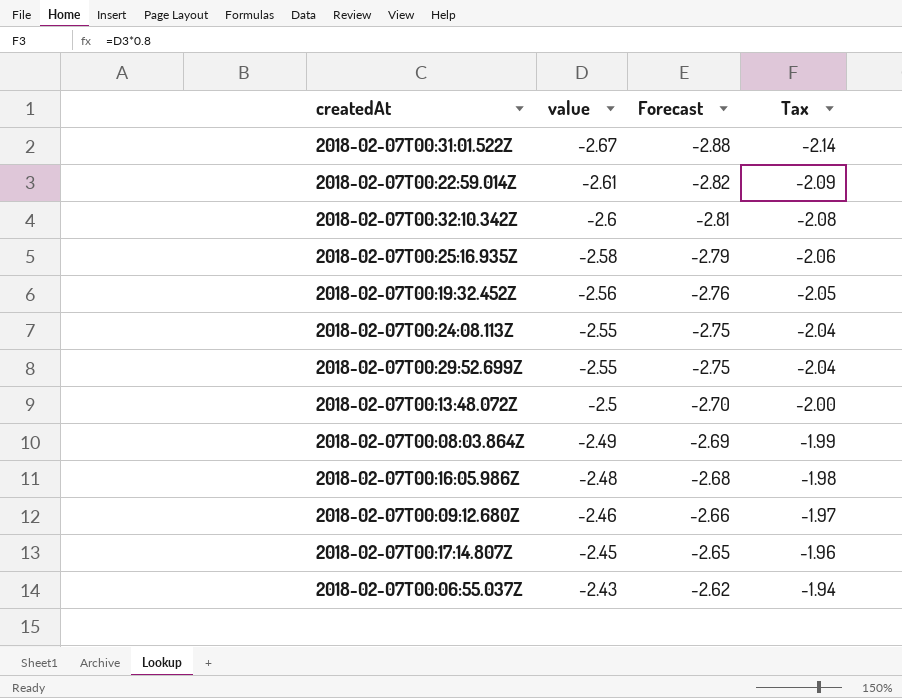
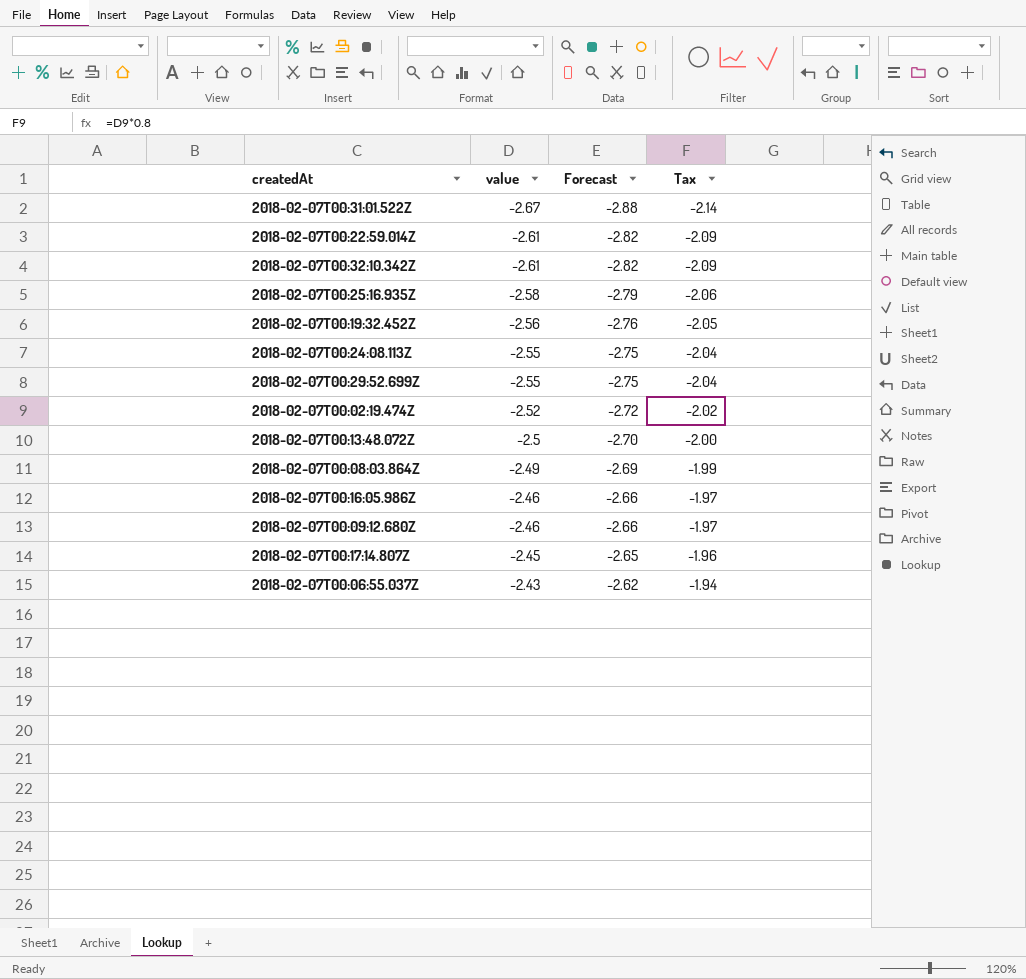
2018-02-07T00:32:10.342Z | value: -2.6 -> -2.61
2018-02-07T00:32:10.342Z | Forecast: -2.81 -> -2.82
2018-02-07T00:32:10.342Z | Tax: -2.08 -> -2.09
row 2018-02-07T00:02:19.474Z: none -> -2.52 | -2.72 | -2.02
2018-02-07T00:16:05.986Z | value: -2.48 -> -2.46
2018-02-07T00:16:05.986Z | Forecast: -2.68 -> -2.66
2018-02-07T00:16:05.986Z | Tax: -1.98 -> -1.97

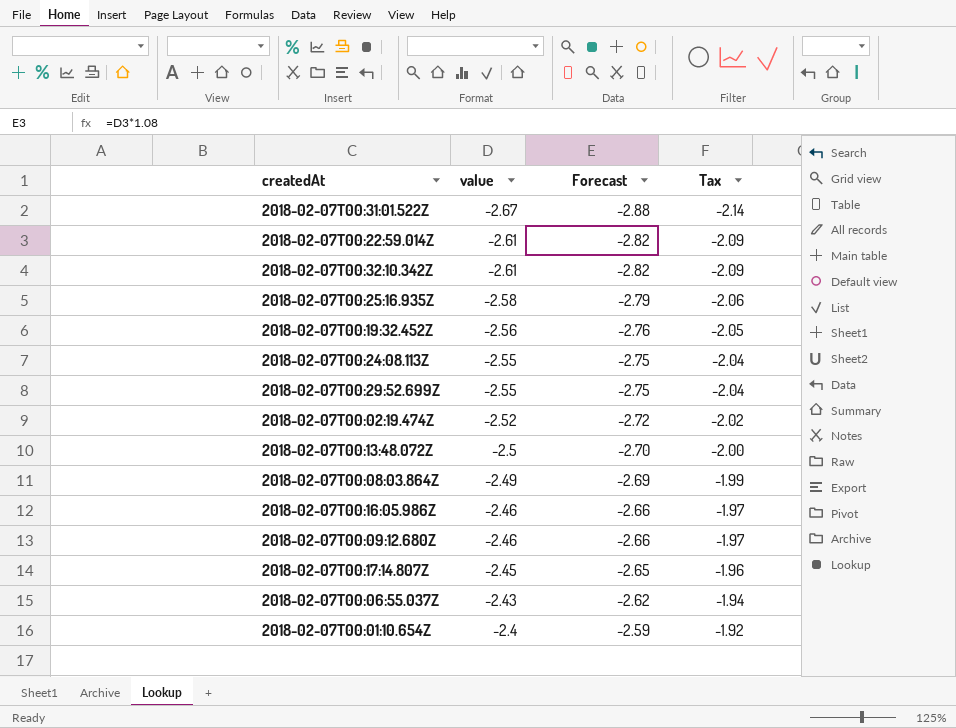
row 2018-02-07T00:01:10.654Z: none -> -2.4 | -2.59 | -1.92

